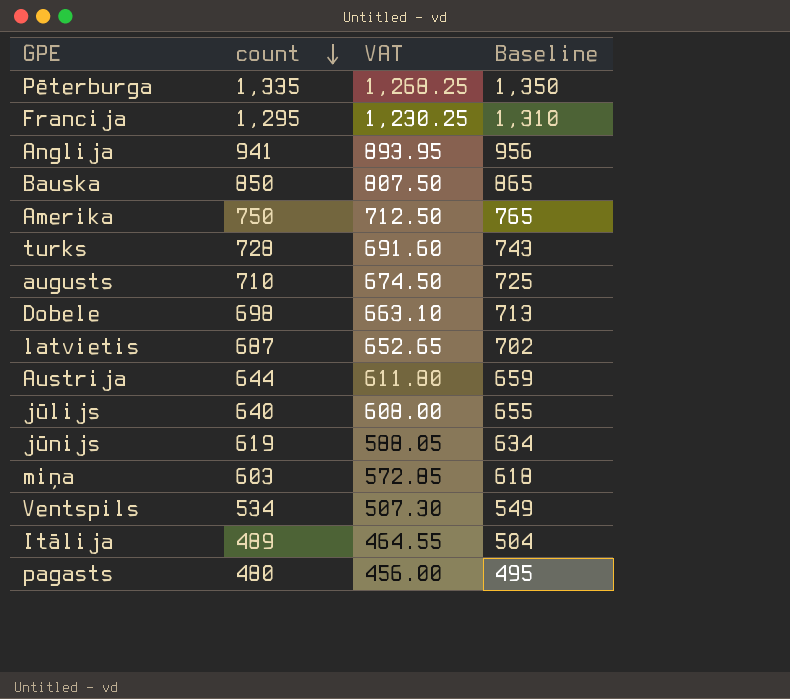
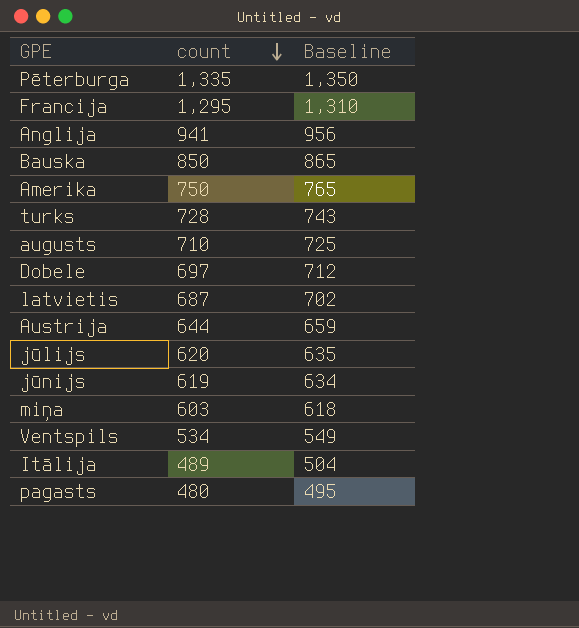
column VAT | formula: [count] * 0.95 -> none
Dobele | count: 698 -> 697
Dobele | Baseline: 713 -> 712
jūlijs | count: 640 -> 620
jūlijs | Baseline: 655 -> 635

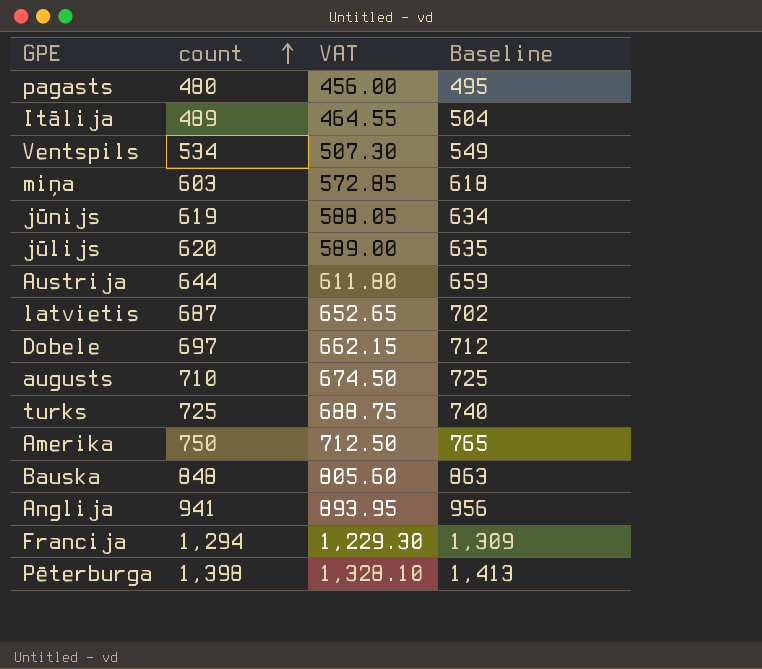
row order: count descending -> count ascending
column VAT | formula: none -> [count] * 0.95
turks | count: 728 -> 725
turks | Baseline: 743 -> 740
Bauska | count: 850 -> 848
Bauska | Baseline: 865 -> 863
Francija | count: 1,295 -> 1,294
Francija | Baseline: 1,310 -> 1,309
Pēterburga | count: 1,335 -> 1,398
Pēterburga | Baseline: 1,350 -> 1,413

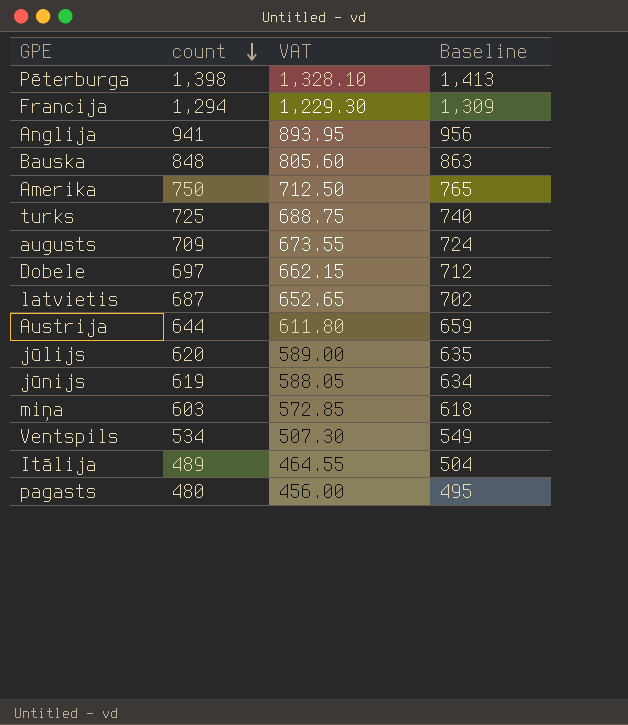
row order: count ascending -> count descending
augusts | count: 710 -> 709
augusts | VAT: 674.50 -> 673.55
augusts | Baseline: 725 -> 724

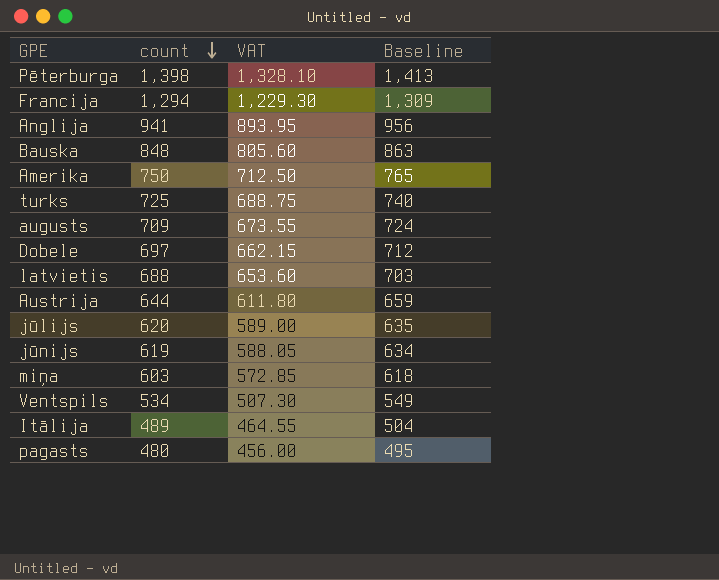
latvietis | count: 687 -> 688
latvietis | VAT: 652.65 -> 653.60
latvietis | Baseline: 702 -> 703

